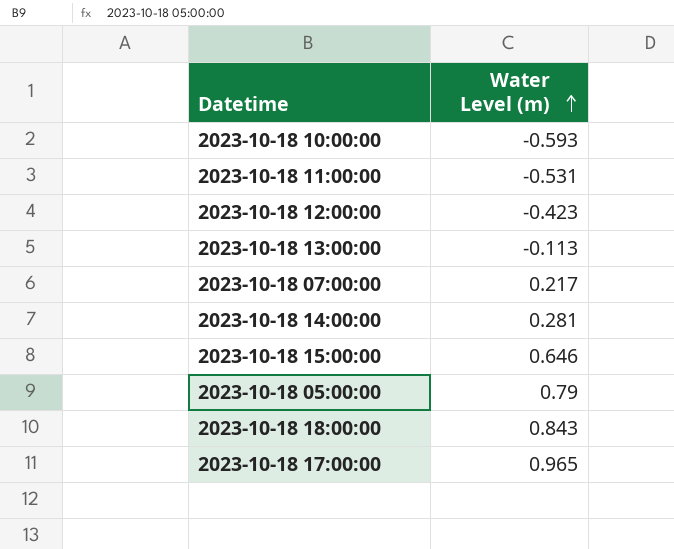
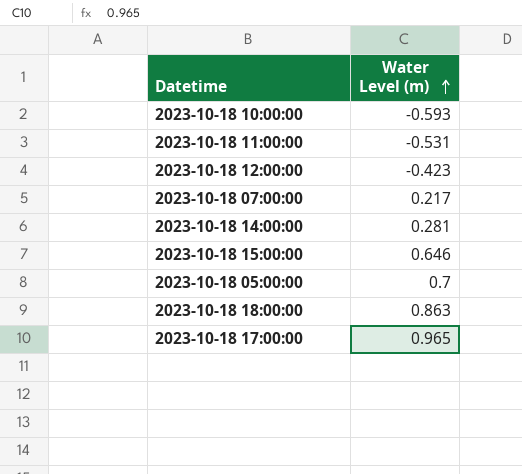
row 2023-10-18 13:00:00: -0.113 -> none
2023-10-18 05:00:00 | Water Level (m): 0.79 -> 0.7
2023-10-18 18:00:00 | Water Level (m): 0.843 -> 0.863

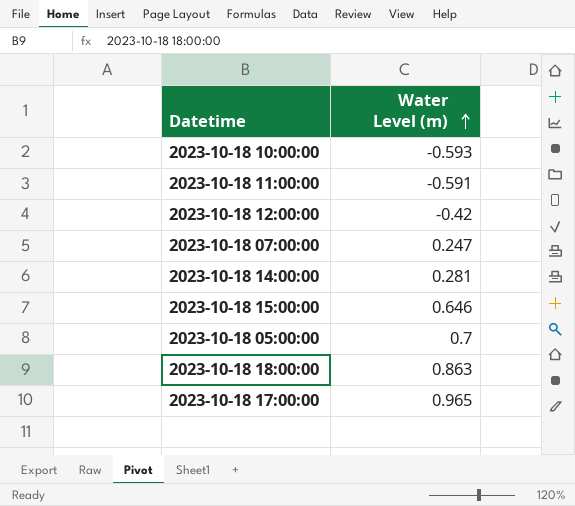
2023-10-18 11:00:00 | Water Level (m): -0.531 -> -0.591
2023-10-18 12:00:00 | Water Level (m): -0.423 -> -0.42
2023-10-18 07:00:00 | Water Level (m): 0.217 -> 0.247

